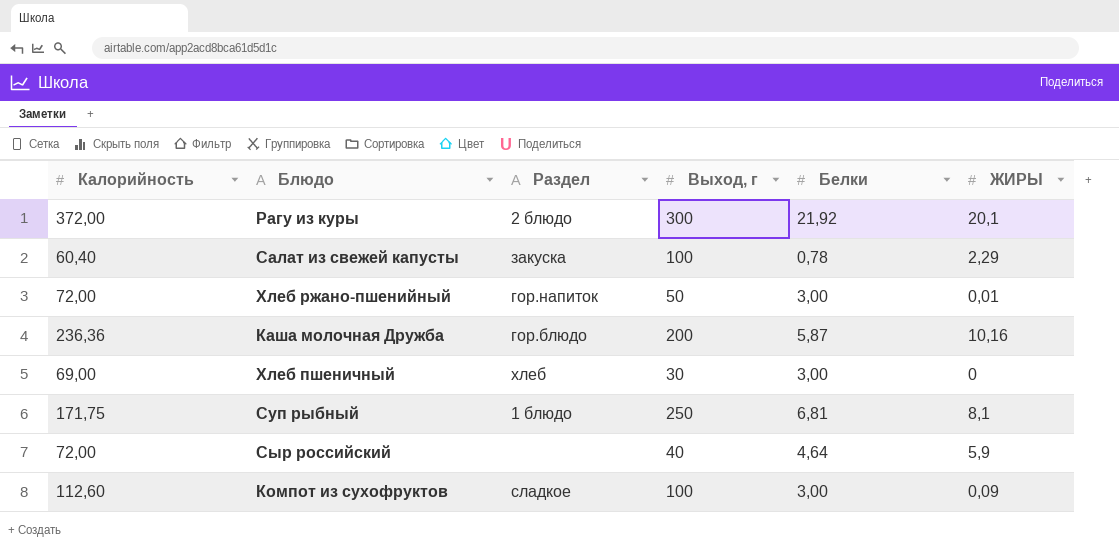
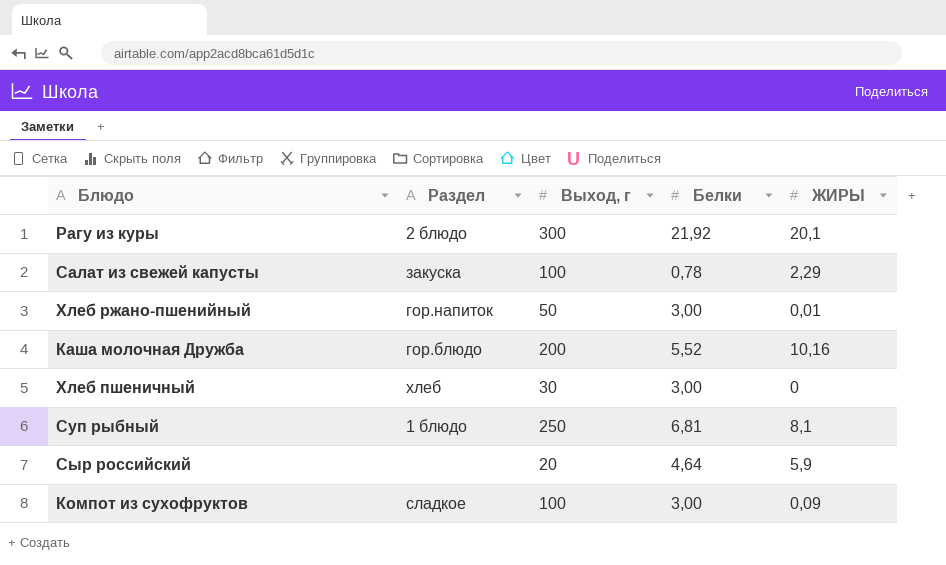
column Калорийность | position: 1 -> none
Каша молочная Дружба | Белки: 5,87 -> 5,52
Сыр российский | Выход, г: 40 -> 20

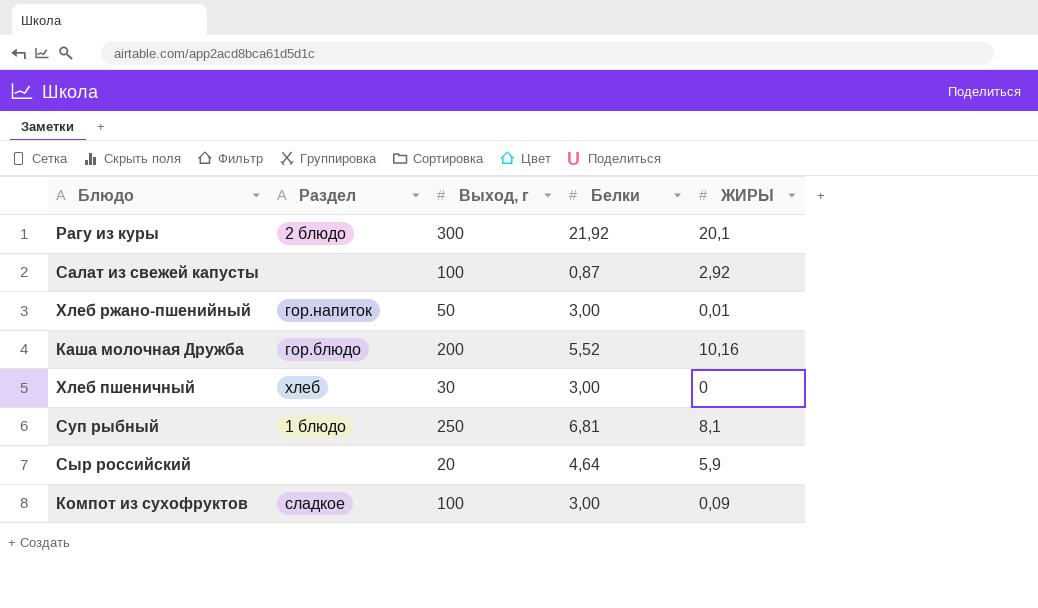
Салат из свежей капусты | Раздел: закуска -> none
Салат из свежей капусты | Белки: 0,78 -> 0,87
Салат из свежей капусты | ЖИРЫ: 2,29 -> 2,92

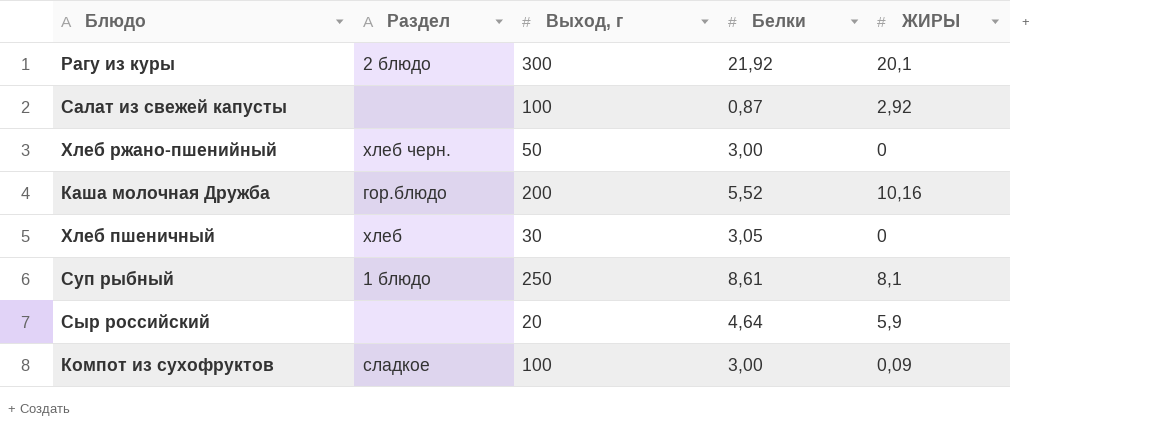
Хлеб ржано-пшенийный | Раздел: гор.напиток -> хлеб черн.
Хлеб ржано-пшенийный | ЖИРЫ: 0,01 -> 0
Хлеб пшеничный | Белки: 3,00 -> 3,05
Суп рыбный | Белки: 6,81 -> 8,61

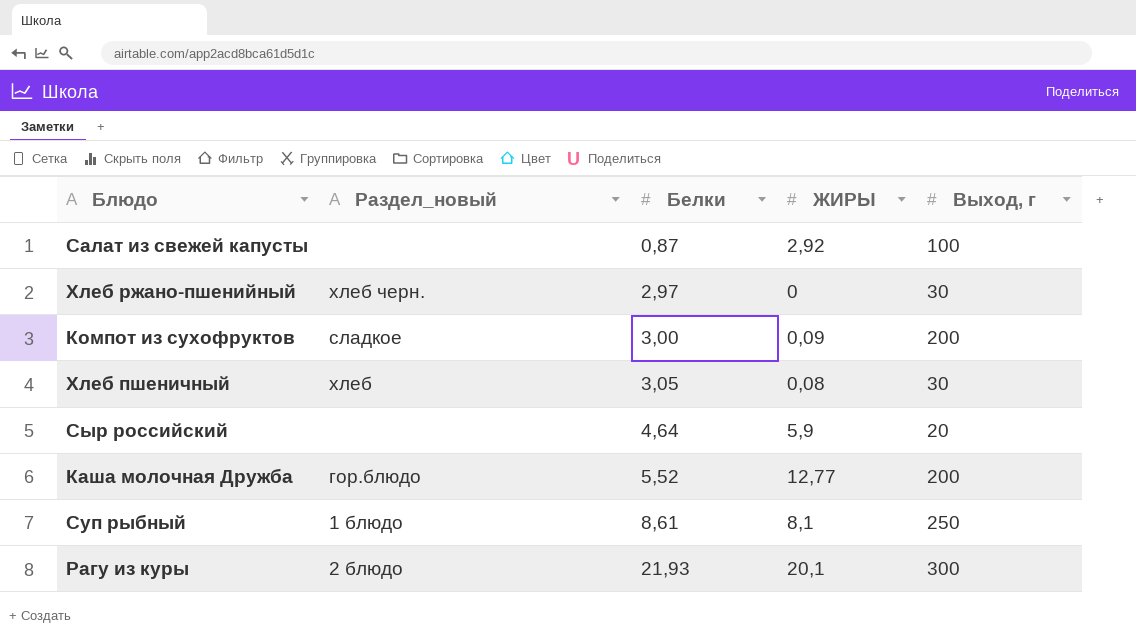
row order: none -> Белки ascending
column name: Раздел -> Раздел_новый
column Выход, г | position: 3 -> 5
Хлеб ржано-пшенийный | Белки: 3,00 -> 2,97
Хлеб ржано-пшенийный | Выход, г: 50 -> 30
Компот из сухофруктов | Выход, г: 100 -> 200
Хлеб пшеничный | ЖИРЫ: 0 -> 0,08
Каша молочная Дружба | ЖИРЫ: 10,16 -> 12,77
Рагу из куры | Белки: 21,92 -> 21,93

